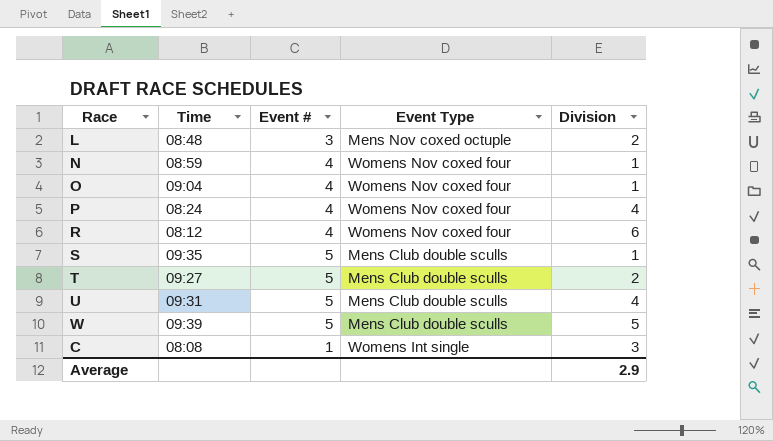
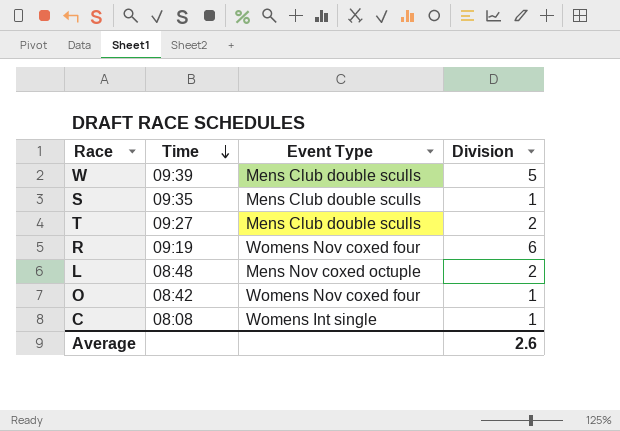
row order: none -> Time descending
column Event # | position: 3 -> none
row N: 08:59 | 4 | Womens Nov coxed four | 1 -> none
row P: 08:24 | 4 | Womens Nov coxed four | 4 -> none
row U: 09:31 | 5 | Mens Club double sculls | 4 -> none
R | Time: 08:12 -> 09:19
O | Time: 09:04 -> 08:42
C | Division: 3 -> 1
Average | Division: 2.9 -> 2.6

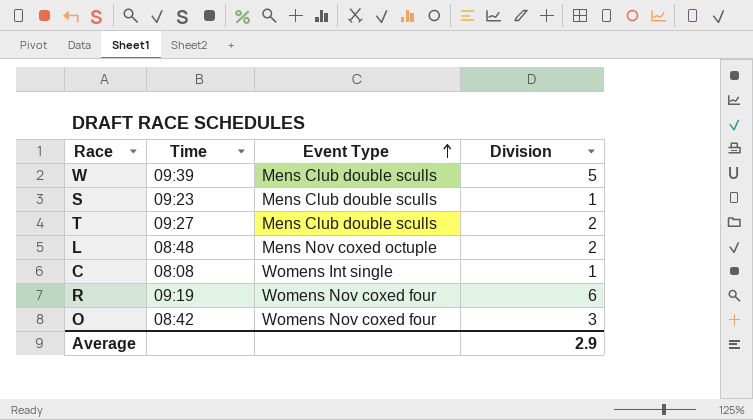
row order: Time descending -> Event Type ascending
S | Time: 09:35 -> 09:23
O | Division: 1 -> 3
Average | Division: 2.6 -> 2.9

